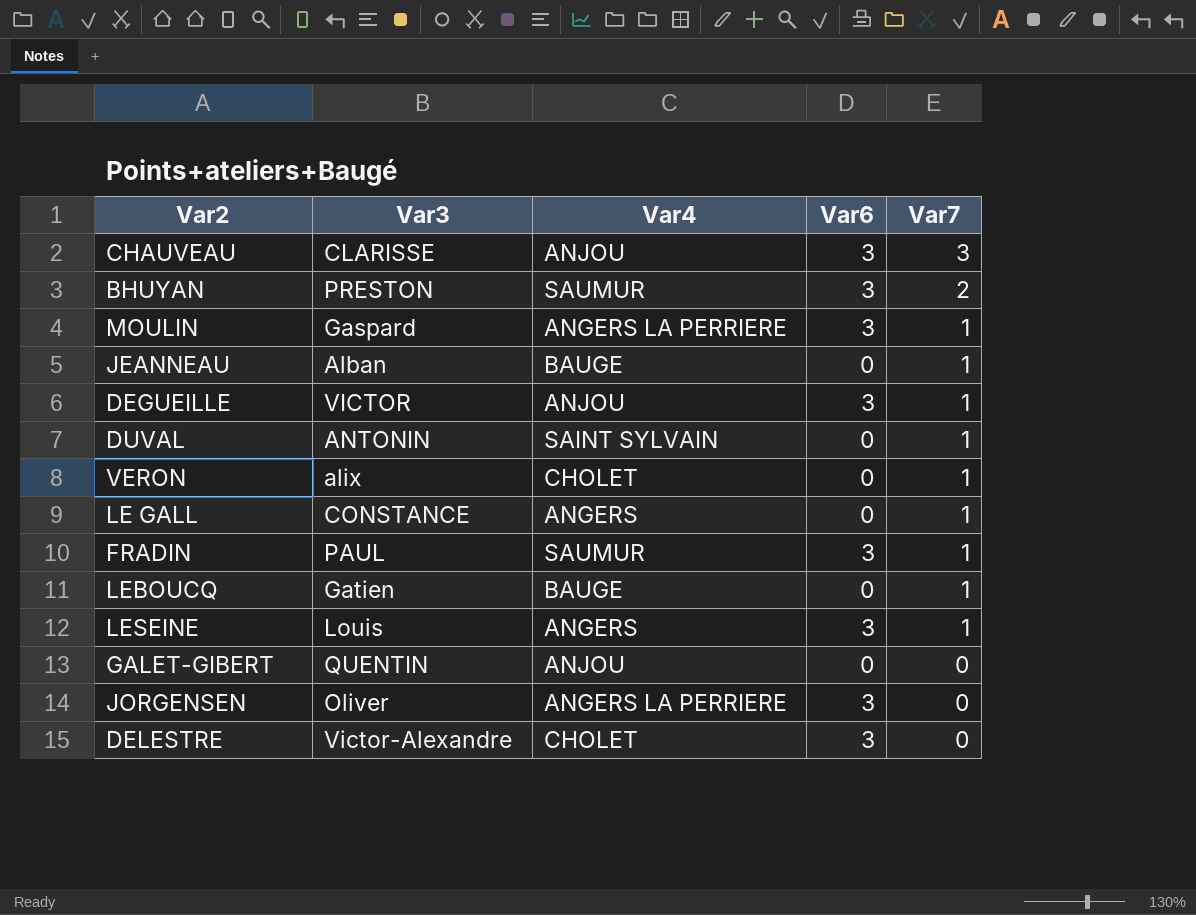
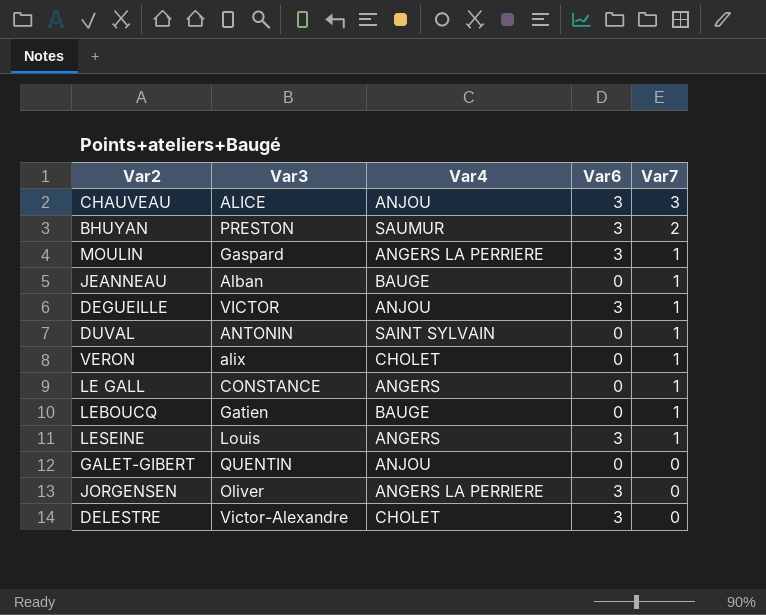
row FRADIN: PAUL | SAUMUR | 3 | 1 -> none
CHAUVEAU | Var3: CLARISSE -> ALICE

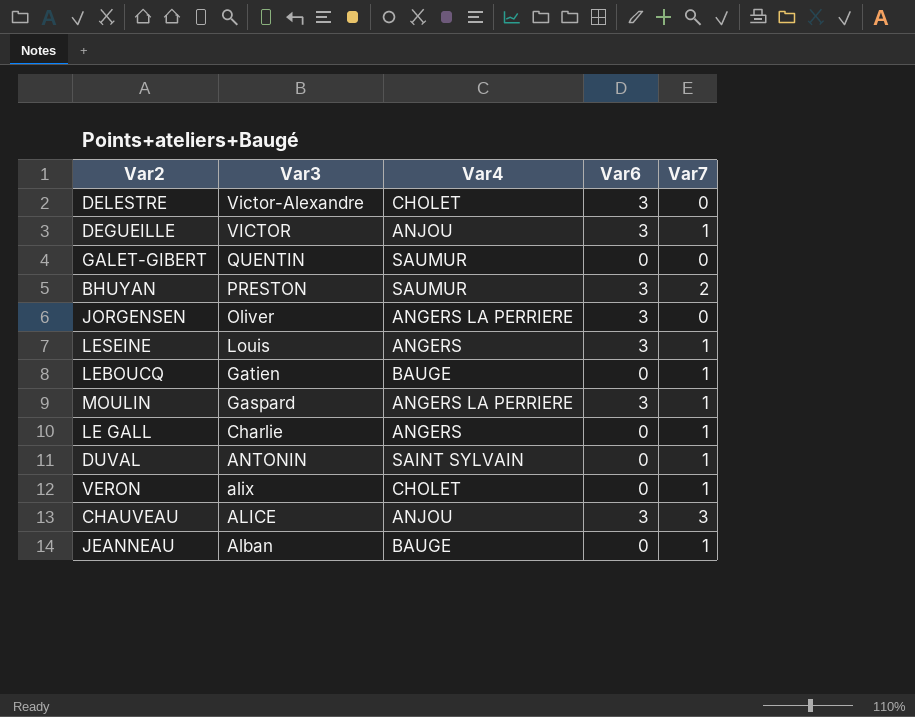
row order: Var7 descending -> Var3 descending
GALET-GIBERT | Var4: ANJOU -> SAUMUR
LE GALL | Var3: CONSTANCE -> Charlie

